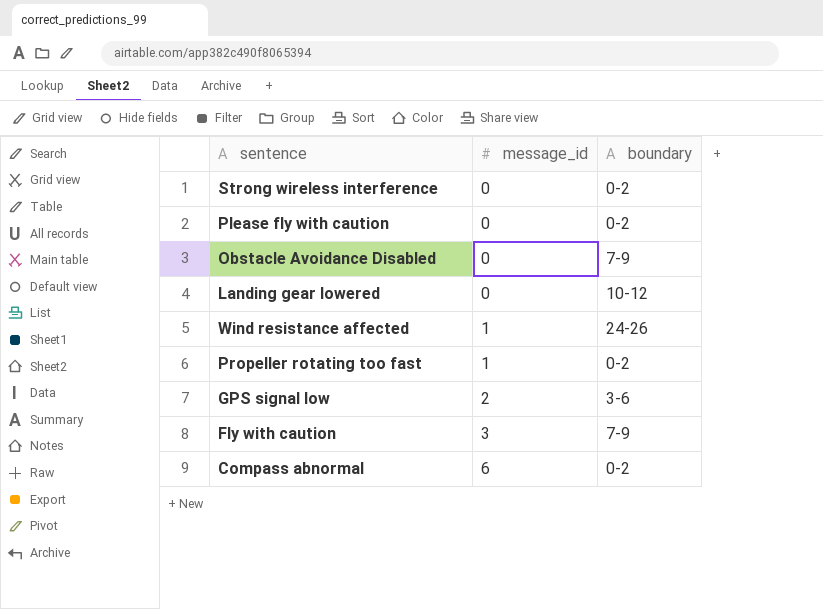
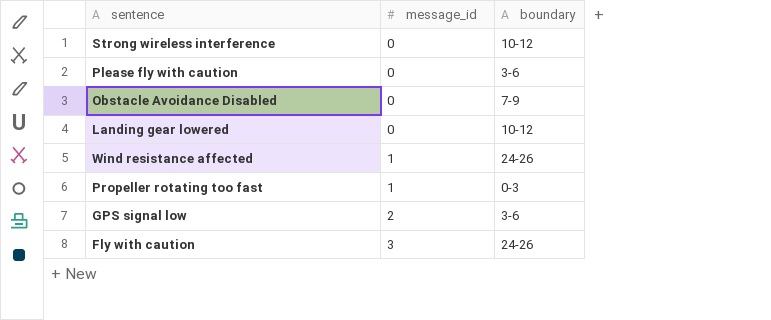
row Compass abnormal: 6 | 0-2 -> none
Strong wireless interference | boundary: 0-2 -> 10-12
Please fly with caution | boundary: 0-2 -> 3-6
Propeller rotating too fast | boundary: 0-2 -> 0-3
Fly with caution | boundary: 7-9 -> 24-26

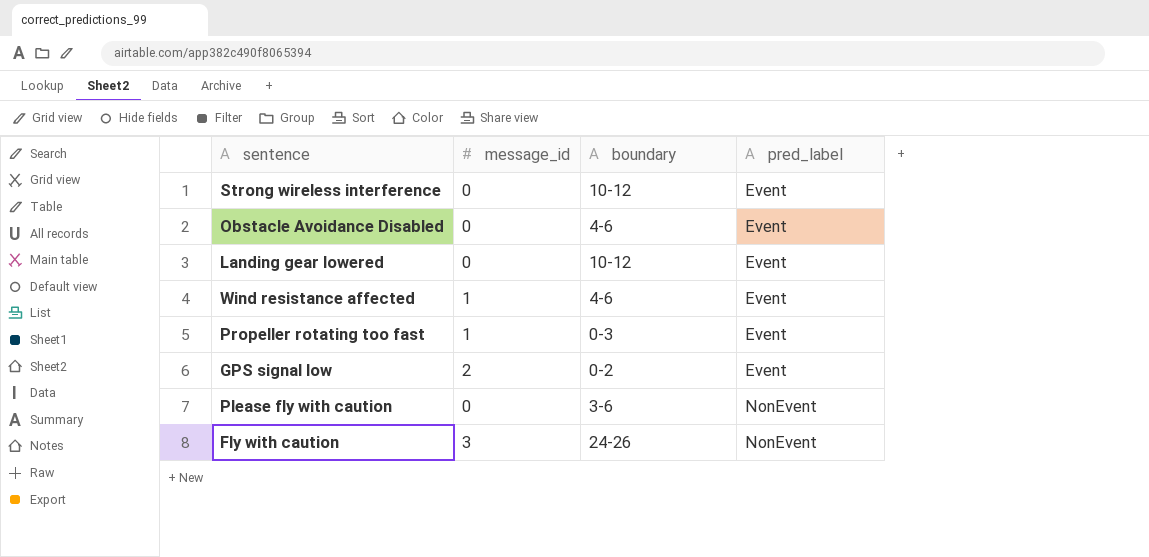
row order: message_id ascending -> pred_label ascending
column pred_label | position: none -> 4
Obstacle Avoidance Disabled | boundary: 7-9 -> 4-6
Wind resistance affected | boundary: 24-26 -> 4-6
GPS signal low | boundary: 3-6 -> 0-2

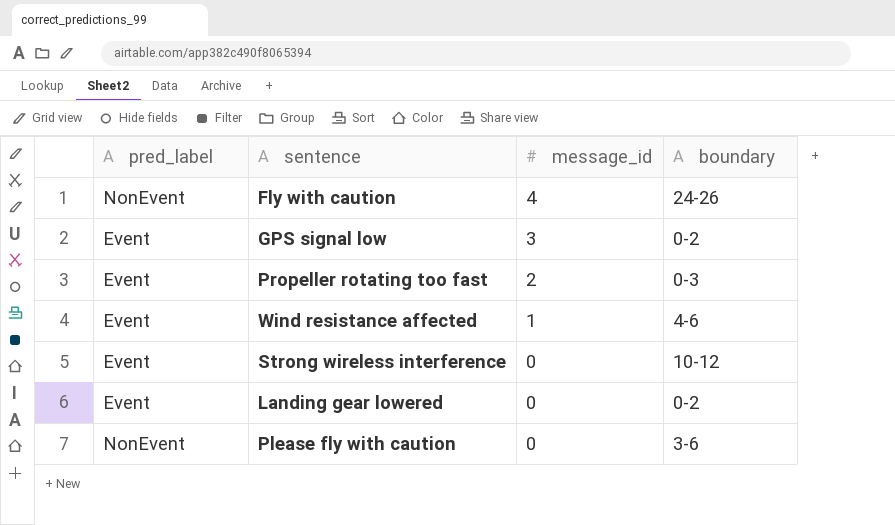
row order: pred_label ascending -> message_id descending
column pred_label | position: 4 -> 1
row Obstacle Avoidance Disabled: 0 | 4-6 | Event -> none
Fly with caution | message_id: 3 -> 4
GPS signal low | message_id: 2 -> 3
Propeller rotating too fast | message_id: 1 -> 2
Landing gear lowered | boundary: 10-12 -> 0-2

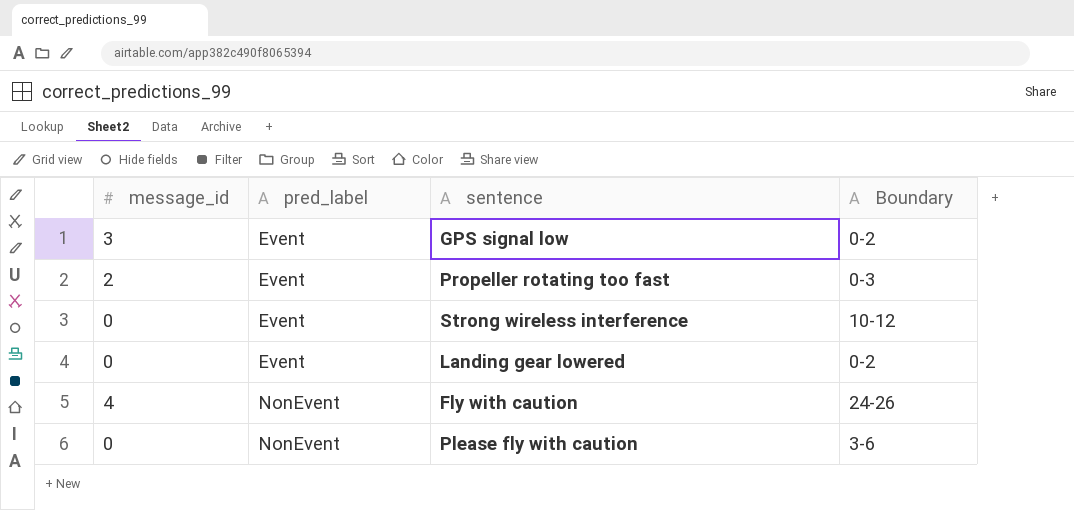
row order: message_id descending -> pred_label ascending
column message_id | position: 3 -> 1
column name: boundary -> Boundary
row Wind resistance affected: Event | 1 | 4-6 -> none

